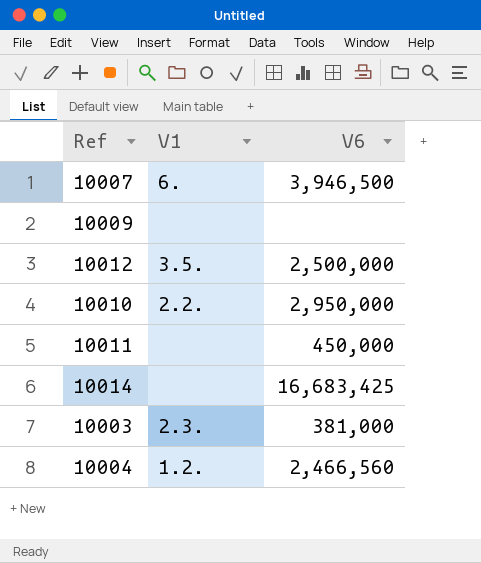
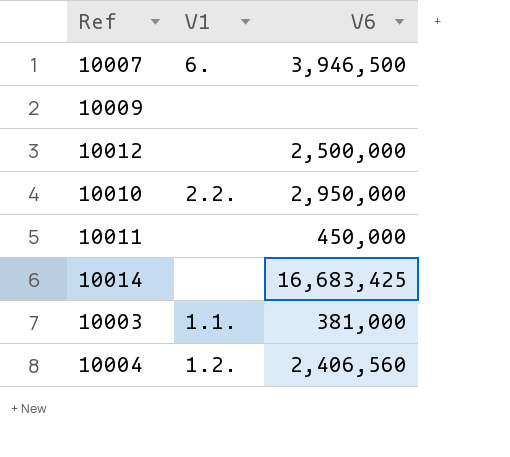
10012 | V1: 3.5. -> none
10003 | V1: 2.3. -> 1.1.
10004 | V6: 2,466,560 -> 2,406,560

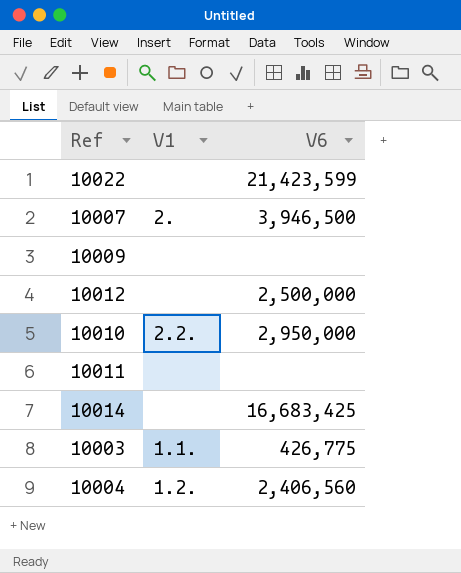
row 10022: none -> none | 21,423,599
10007 | V1: 6. -> 2.
10011 | V6: 450,000 -> none
10003 | V6: 381,000 -> 426,775

